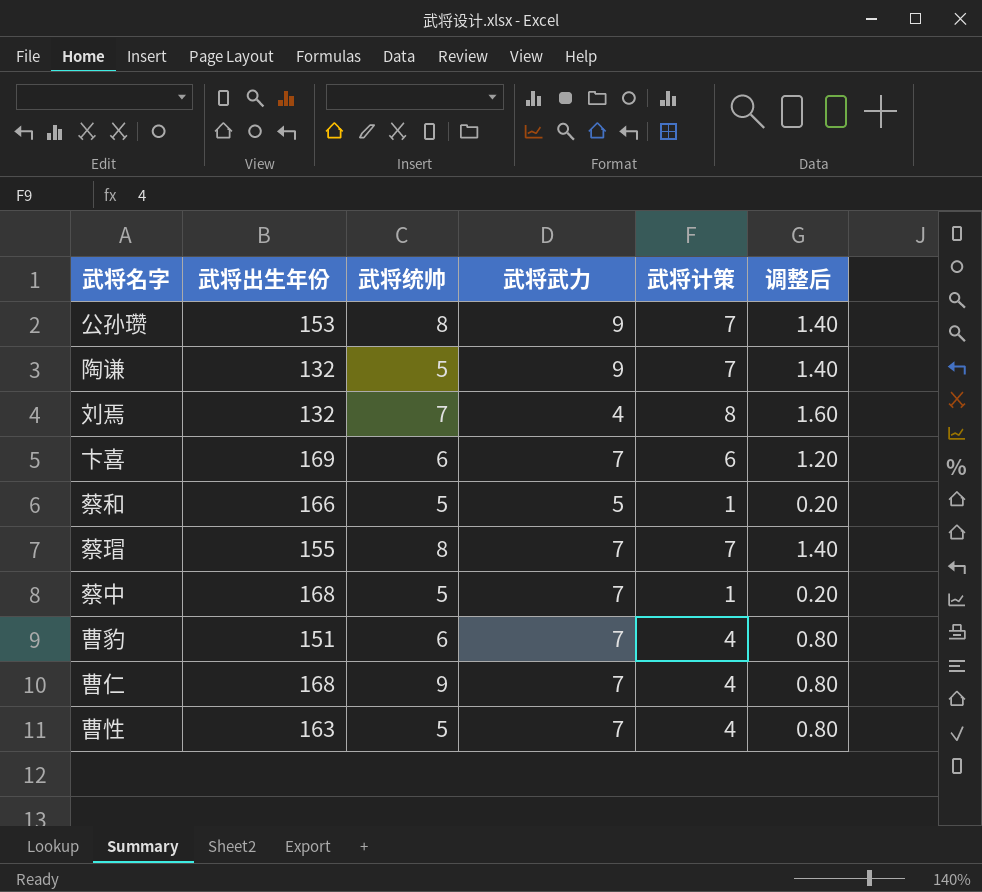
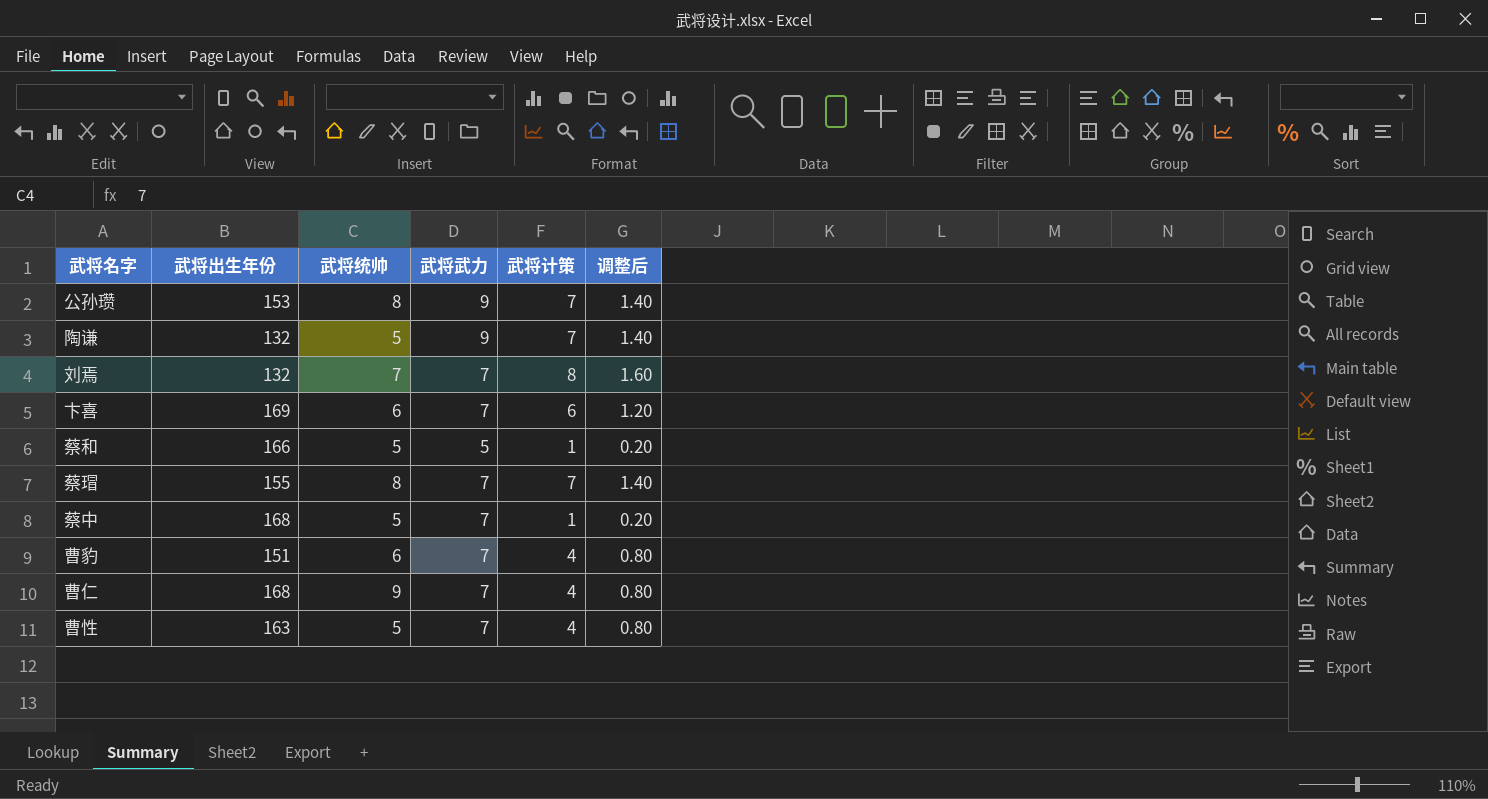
刘焉 | 武将武力: 4 -> 7

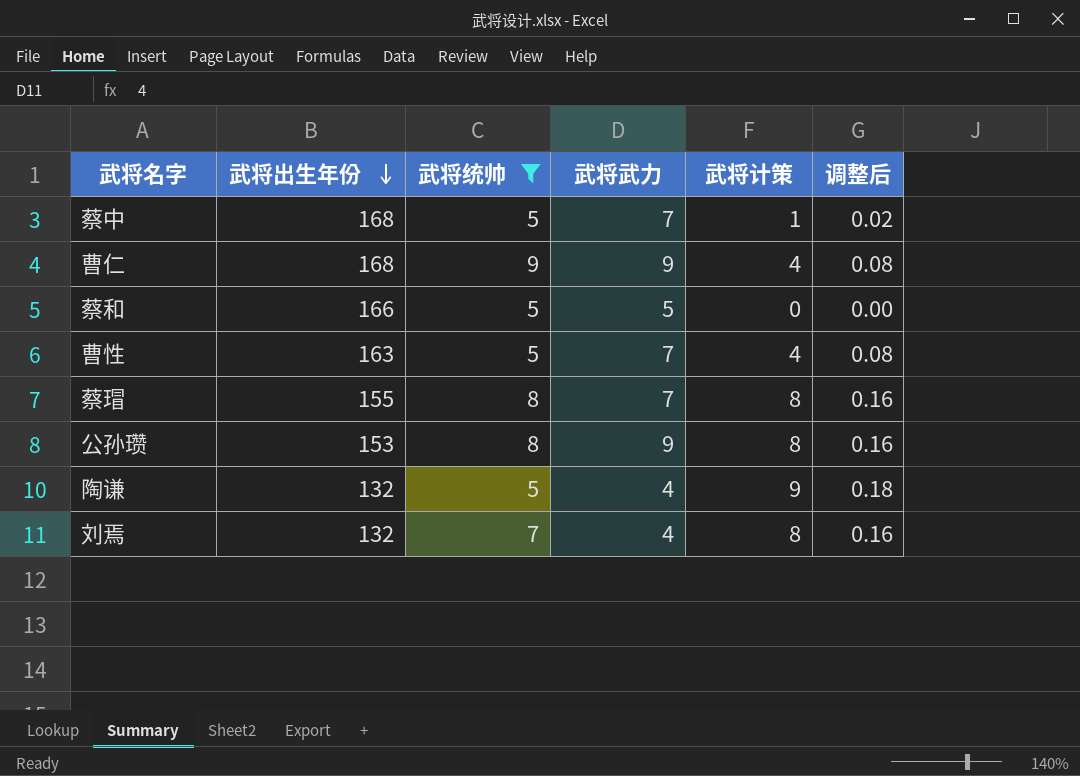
filter: none -> 武将统帅 != 6
row order: none -> 武将出生年份 descending
column 调整后 | formula: [武将计策] * 0.2 -> [武将计策] * 0.02
曹仁 | 武将武力: 7 -> 9
蔡和 | 武将计策: 1 -> 0
蔡瑁 | 武将计策: 7 -> 8
公孙瓒 | 武将计策: 7 -> 8
陶谦 | 武将武力: 9 -> 4
陶谦 | 武将计策: 7 -> 9
刘焉 | 武将武力: 7 -> 4

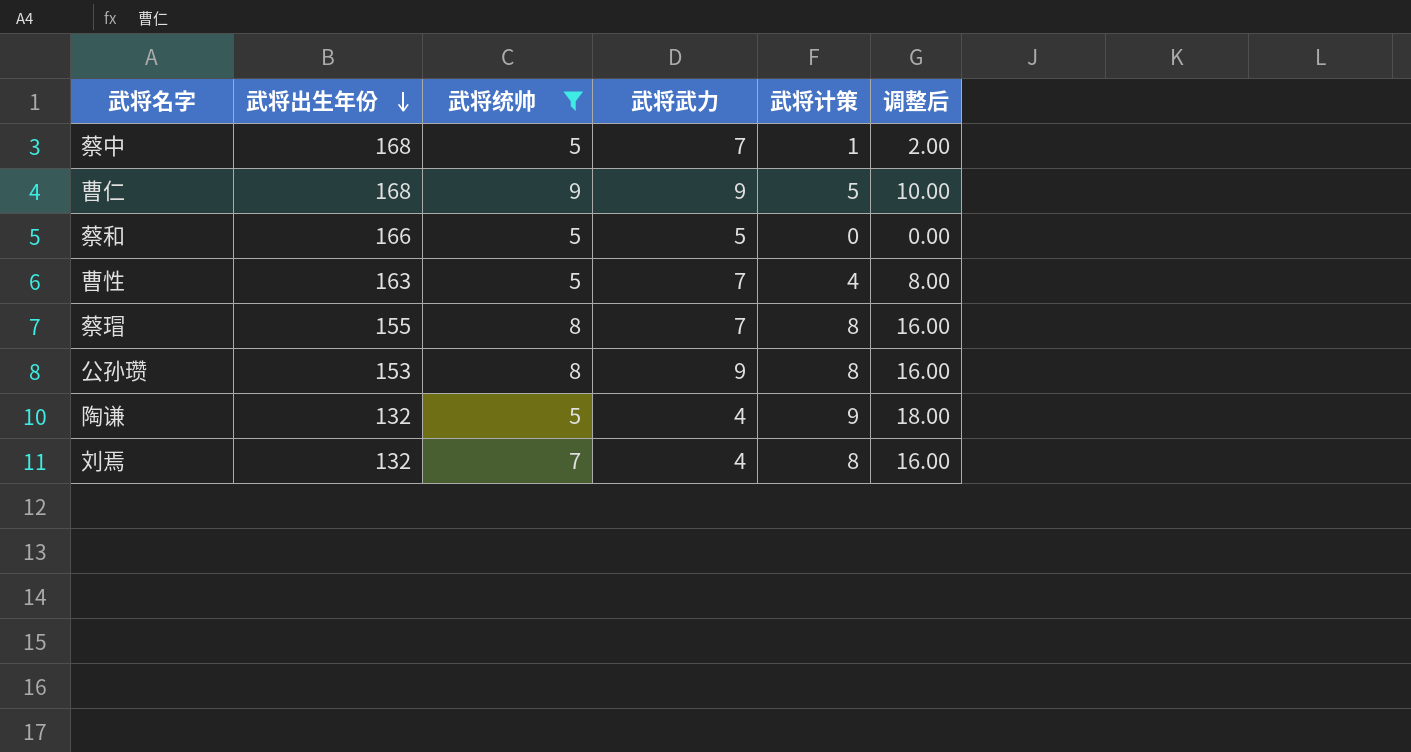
column 调整后 | formula: [武将计策] * 0.02 -> [武将计策] * 2
曹仁 | 武将计策: 4 -> 5

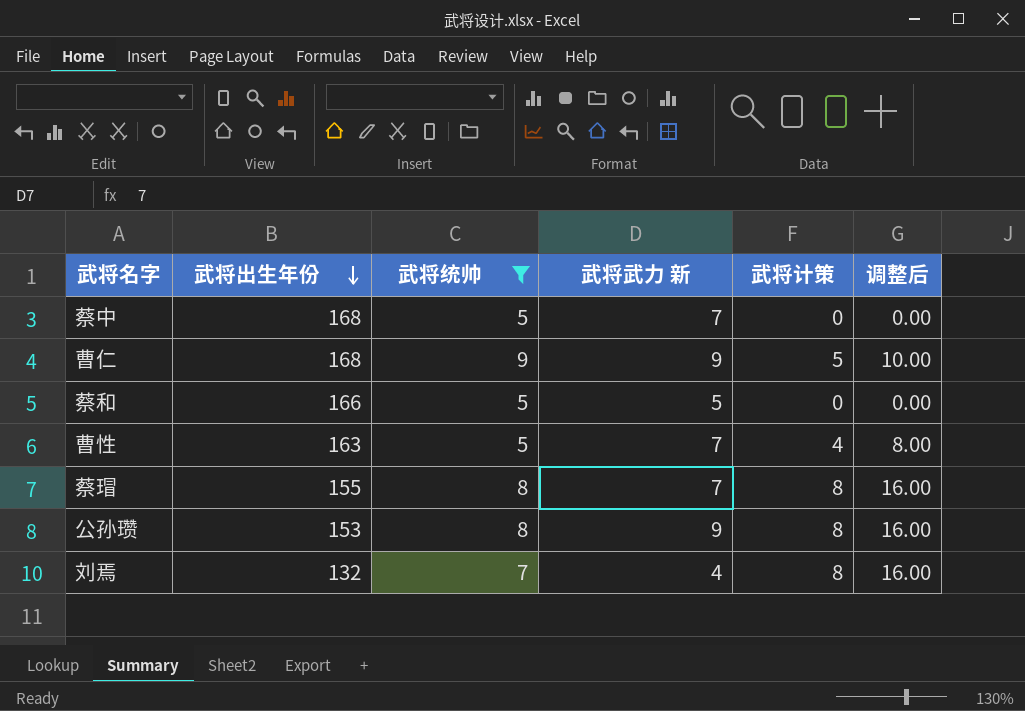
column name: 武将武力 -> 武将武力 新
row 陶谦: 132 | 5 | 4 | 9 | 18.00 -> none
蔡中 | 武将计策: 1 -> 0
蔡中 | 调整后: 2.00 -> 0.00

